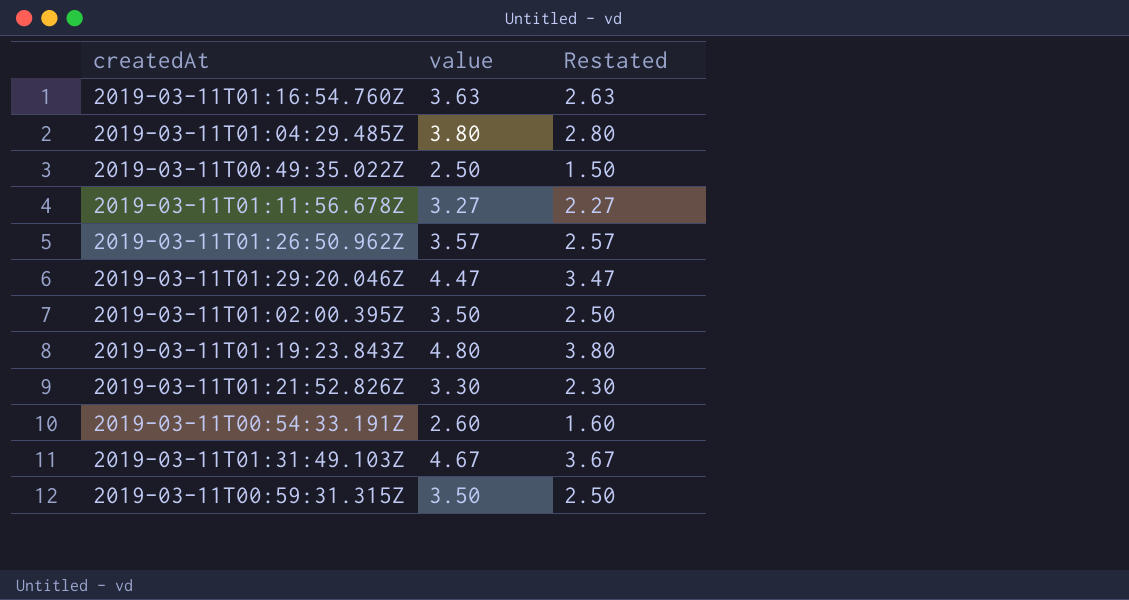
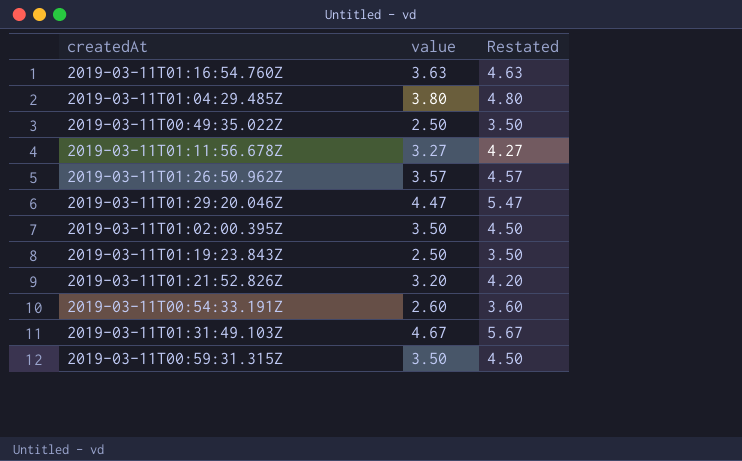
column Restated | formula: [value] - 1 -> [value] + 1
2019-03-11T01:19:23.843Z | value: 4.80 -> 2.50
2019-03-11T01:21:52.826Z | value: 3.30 -> 3.20

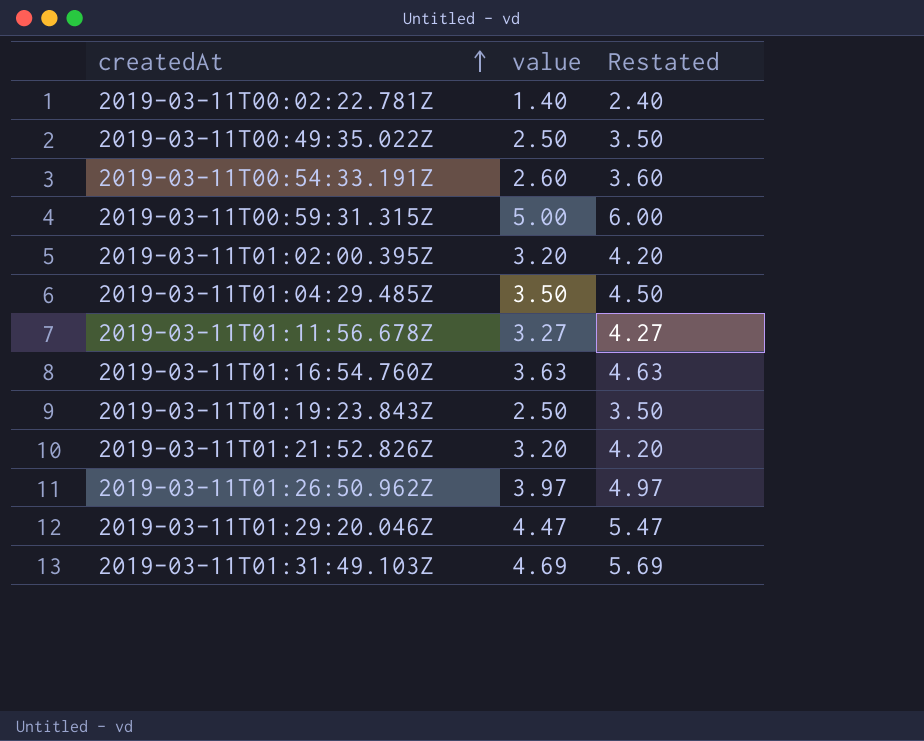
row order: none -> createdAt ascending
row 2019-03-11T00:02:22.781Z: none -> 1.40 | 2.40
2019-03-11T00:59:31.315Z | value: 3.50 -> 5.00
2019-03-11T00:59:31.315Z | Restated: 4.50 -> 6.00
2019-03-11T01:02:00.395Z | value: 3.50 -> 3.20
2019-03-11T01:02:00.395Z | Restated: 4.50 -> 4.20
2019-03-11T01:04:29.485Z | value: 3.80 -> 3.50
2019-03-11T01:04:29.485Z | Restated: 4.80 -> 4.50
2019-03-11T01:26:50.962Z | value: 3.57 -> 3.97
2019-03-11T01:26:50.962Z | Restated: 4.57 -> 4.97
2019-03-11T01:31:49.103Z | value: 4.67 -> 4.69
2019-03-11T01:31:49.103Z | Restated: 5.67 -> 5.69

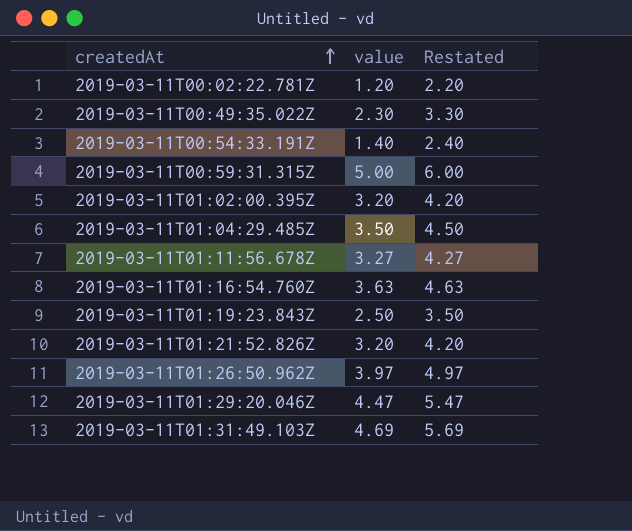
2019-03-11T00:02:22.781Z | value: 1.40 -> 1.20
2019-03-11T00:02:22.781Z | Restated: 2.40 -> 2.20
2019-03-11T00:49:35.022Z | value: 2.50 -> 2.30
2019-03-11T00:49:35.022Z | Restated: 3.50 -> 3.30
2019-03-11T00:54:33.191Z | value: 2.60 -> 1.40
2019-03-11T00:54:33.191Z | Restated: 3.60 -> 2.40

